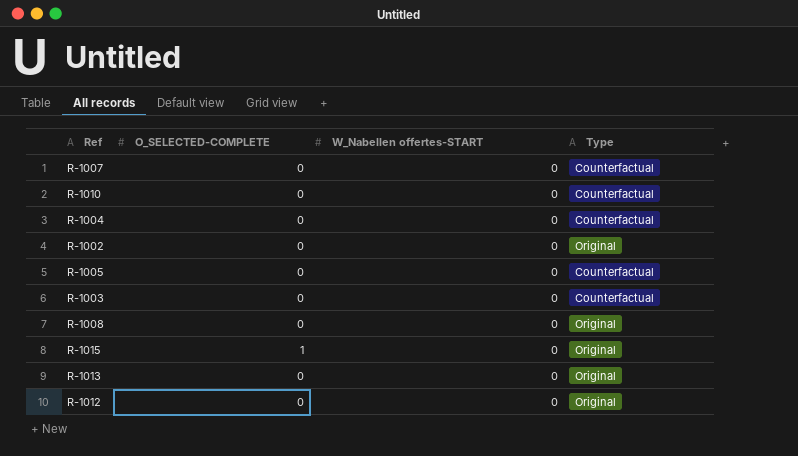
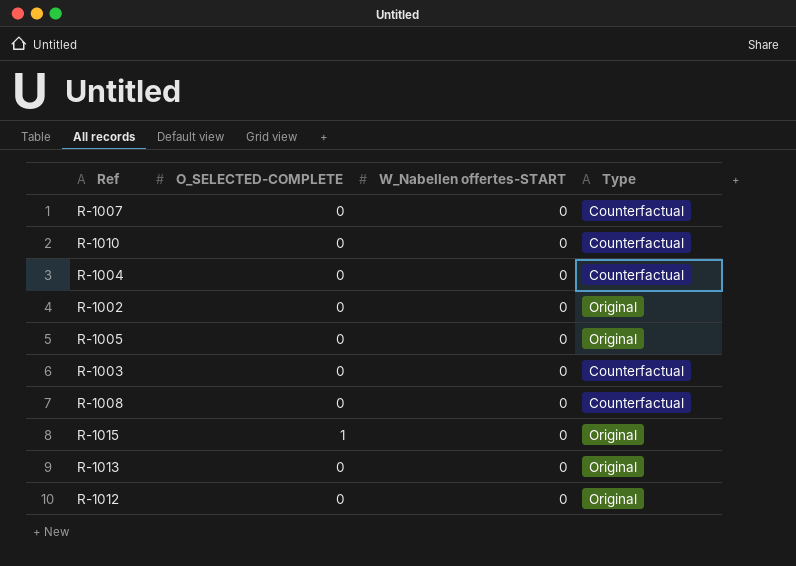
R-1005 | Type: Counterfactual -> Original
R-1008 | Type: Original -> Counterfactual

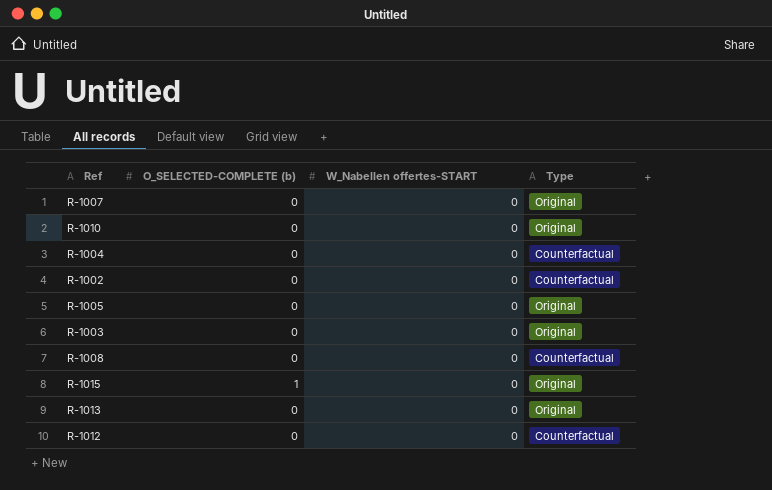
column name: O_SELECTED-COMPLETE -> O_SELECTED-COMPLETE (b)
R-1007 | Type: Counterfactual -> Original
R-1010 | Type: Counterfactual -> Original
R-1002 | Type: Original -> Counterfactual
R-1003 | Type: Counterfactual -> Original
R-1012 | Type: Original -> Counterfactual

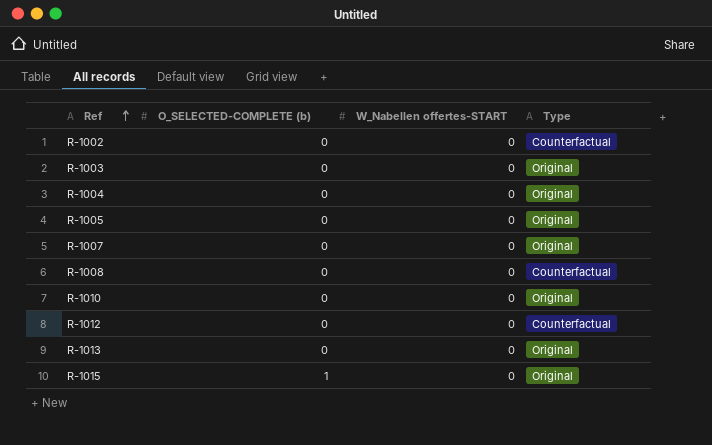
row order: none -> Ref ascending
R-1004 | Type: Counterfactual -> Original

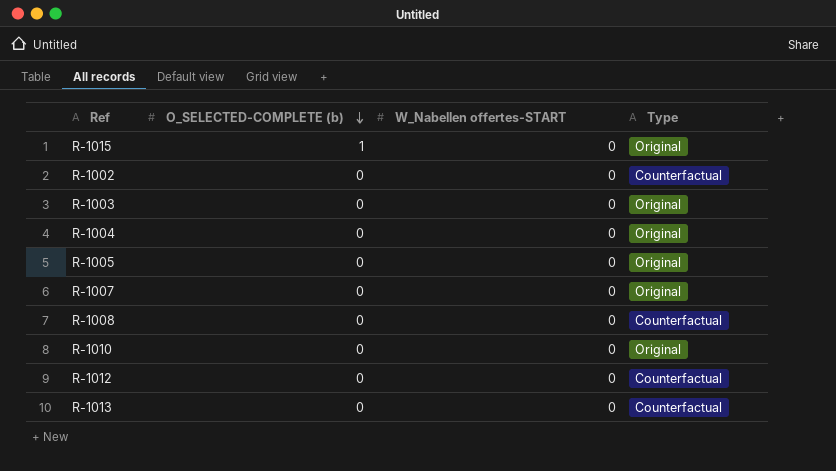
row order: Ref ascending -> O_SELECTED-COMPLETE (b) descending
R-1013 | Type: Original -> Counterfactual

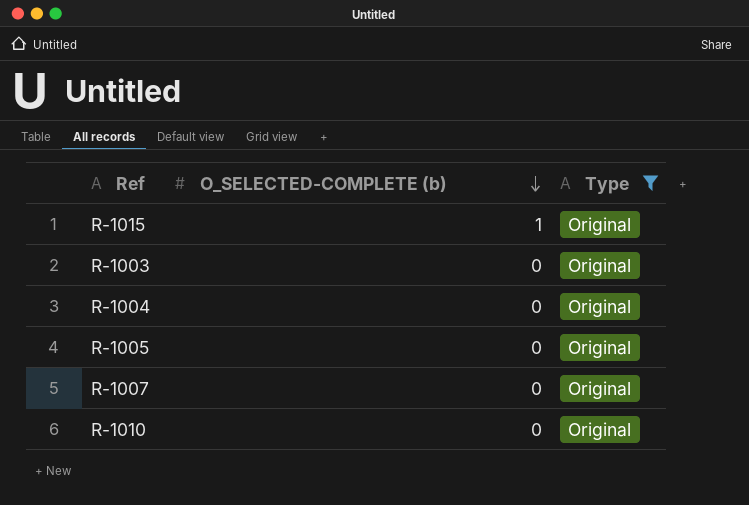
filter: none -> Type = Original
column W_Nabellen offertes-START | position: 3 -> none

